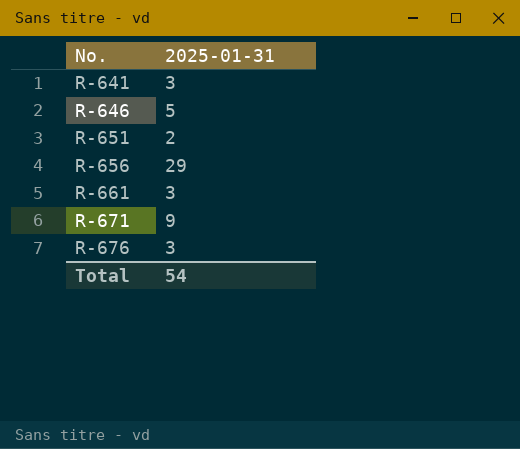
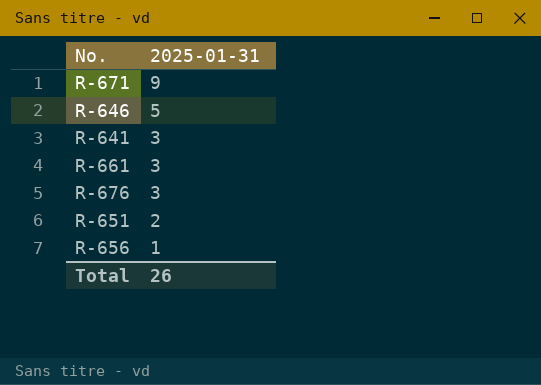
row order: No. ascending -> 2025-01-31 descending
R-656 | 2025-01-31: 29 -> 1
Total | 2025-01-31: 54 -> 26

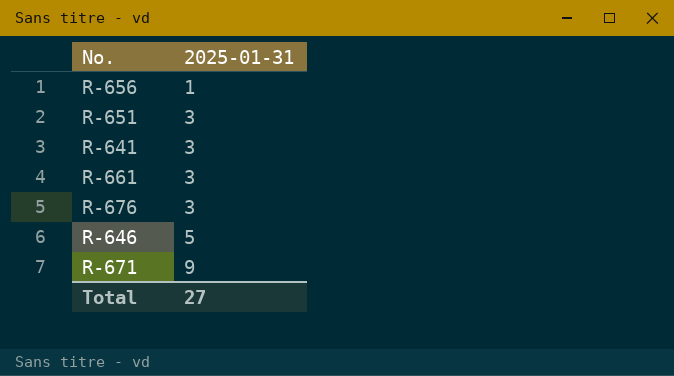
row order: 2025-01-31 descending -> 2025-01-31 ascending
R-651 | 2025-01-31: 2 -> 3
Total | 2025-01-31: 26 -> 27

